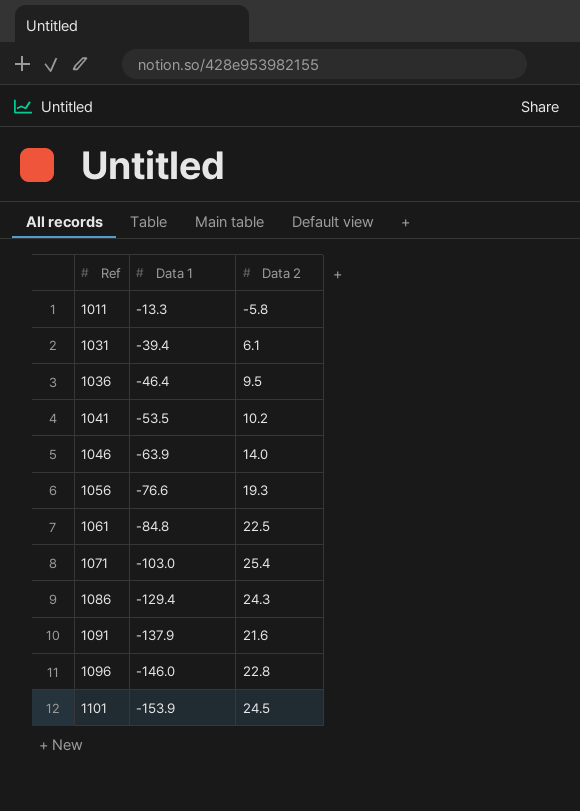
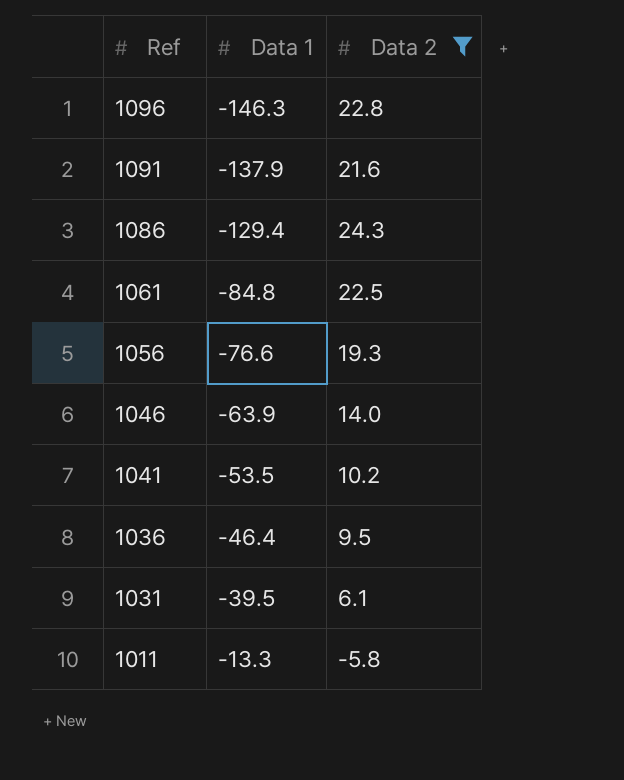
filter: none -> Data 2 <= 24.3
row order: Ref ascending -> Ref descending
1096 | Data 1: -146.0 -> -146.3
1031 | Data 1: -39.4 -> -39.5

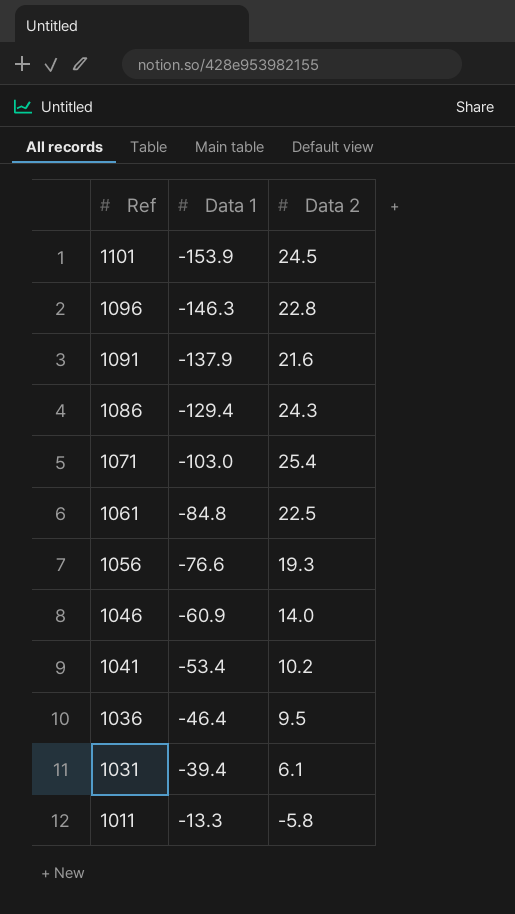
filter: Data 2 <= 24.3 -> none
1046 | Data 1: -63.9 -> -60.9
1041 | Data 1: -53.5 -> -53.4
1031 | Data 1: -39.5 -> -39.4

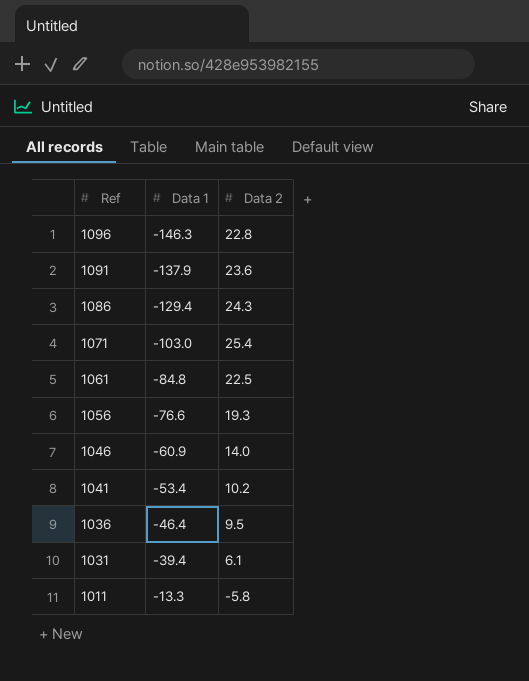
row 1101: -153.9 | 24.5 -> none
1091 | Data 2: 21.6 -> 23.6

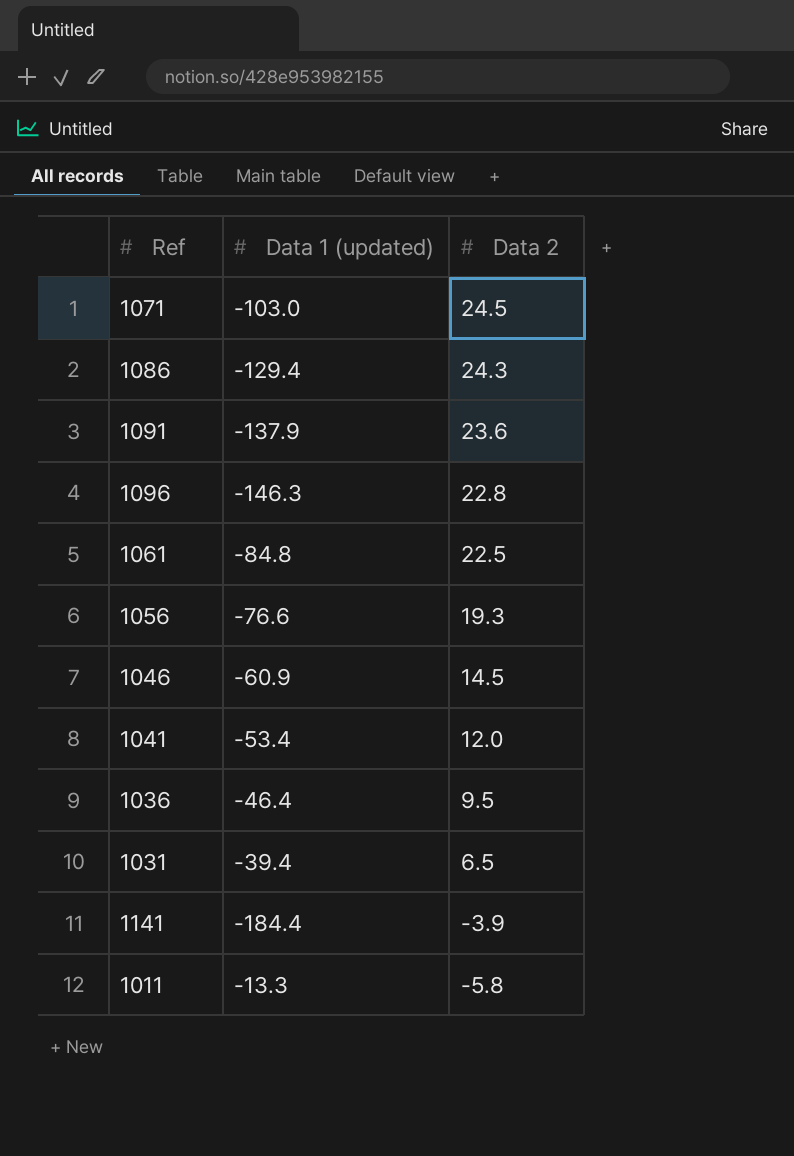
row order: Ref descending -> Data 2 descending
column name: Data 1 -> Data 1 (updated)
1071 | Data 2: 25.4 -> 24.5
1046 | Data 2: 14.0 -> 14.5
1041 | Data 2: 10.2 -> 12.0
1031 | Data 2: 6.1 -> 6.5
row 1141: none -> -184.4 | -3.9

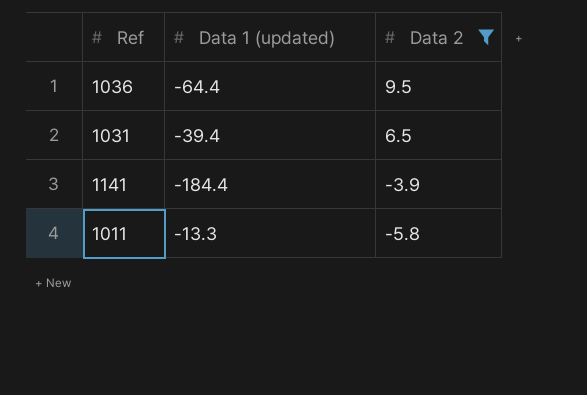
filter: none -> Data 2 <= 9.5
1036 | Data 1 (updated): -46.4 -> -64.4

